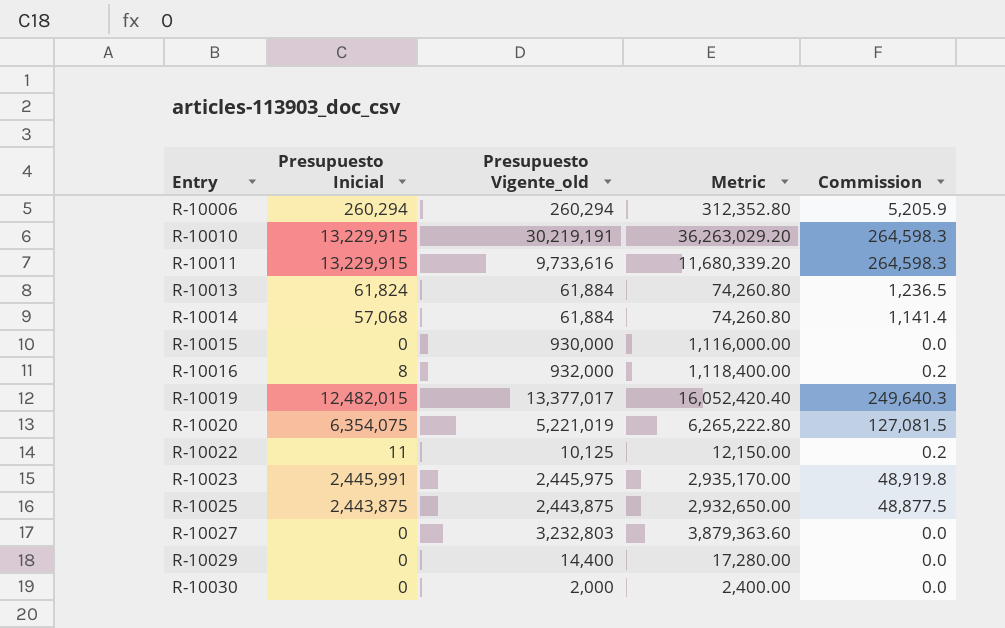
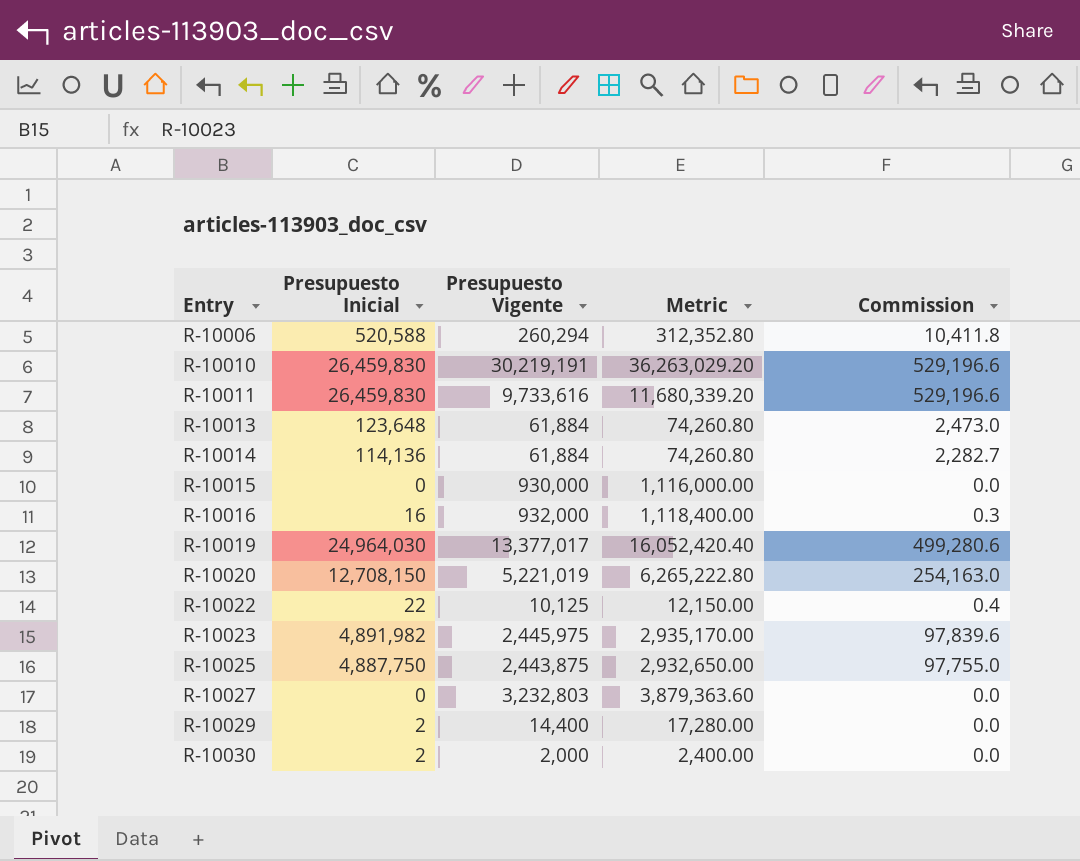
column name: Presupuesto Vigente_old -> Presupuesto Vigente
R-10006 | Presupuesto Inicial: 260,294 -> 520,588
R-10006 | Commission: 5,205.9 -> 10,411.8
R-10010 | Presupuesto Inicial: 13,229,915 -> 26,459,830
R-10010 | Commission: 264,598.3 -> 529,196.6
R-10011 | Presupuesto Inicial: 13,229,915 -> 26,459,830
R-10011 | Commission: 264,598.3 -> 529,196.6
R-10013 | Presupuesto Inicial: 61,824 -> 123,648
R-10013 | Commission: 1,236.5 -> 2,473.0
R-10014 | Presupuesto Inicial: 57,068 -> 114,136
R-10014 | Commission: 1,141.4 -> 2,282.7
R-10016 | Presupuesto Inicial: 8 -> 16
R-10016 | Commission: 0.2 -> 0.3
R-10019 | Presupuesto Inicial: 12,482,015 -> 24,964,030
R-10019 | Commission: 249,640.3 -> 499,280.6
R-10020 | Presupuesto Inicial: 6,354,075 -> 12,708,150
R-10020 | Commission: 127,081.5 -> 254,163.0
R-10022 | Presupuesto Inicial: 11 -> 22
R-10022 | Commission: 0.2 -> 0.4
R-10023 | Presupuesto Inicial: 2,445,991 -> 4,891,982
R-10023 | Commission: 48,919.8 -> 97,839.6
R-10025 | Presupuesto Inicial: 2,443,875 -> 4,887,750
R-10025 | Commission: 48,877.5 -> 97,755.0
R-10029 | Presupuesto Inicial: 0 -> 2
R-10030 | Presupuesto Inicial: 0 -> 2

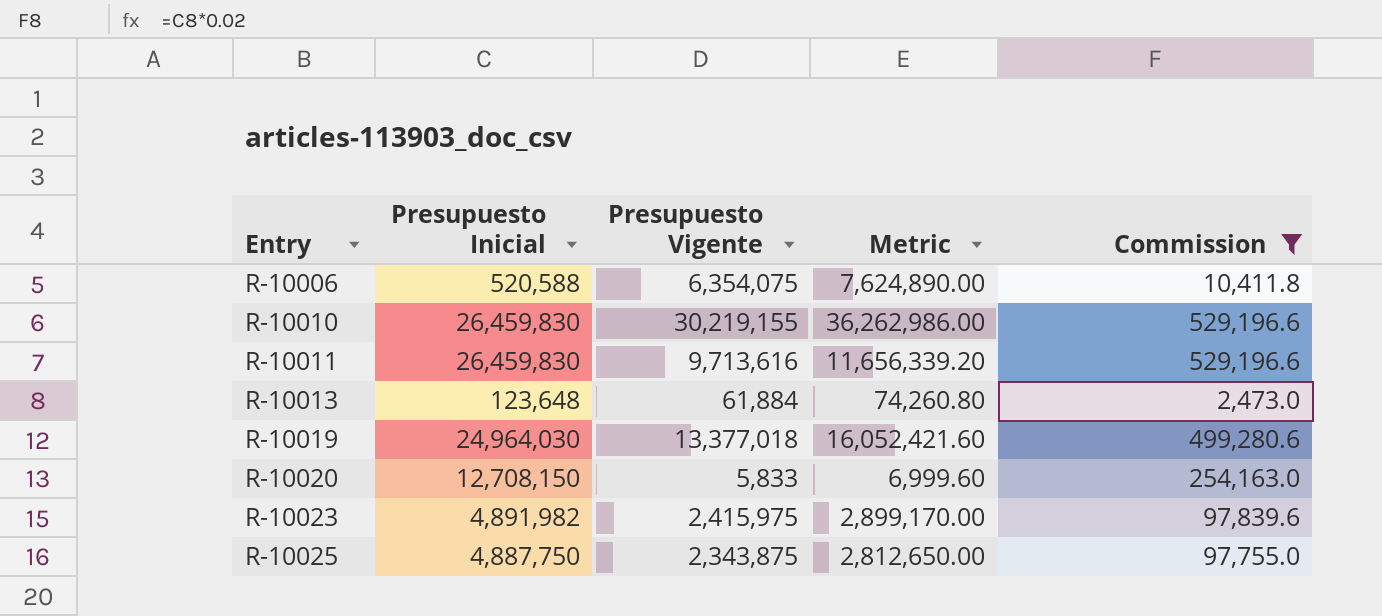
filter: none -> Commission >= 2,473.0
R-10006 | Presupuesto Vigente: 260,294 -> 6,354,075
R-10006 | Metric: 312,352.80 -> 7,624,890.00
R-10010 | Presupuesto Vigente: 30,219,191 -> 30,219,155
R-10010 | Metric: 36,263,029.20 -> 36,262,986.00
R-10011 | Presupuesto Vigente: 9,733,616 -> 9,713,616
R-10011 | Metric: 11,680,339.20 -> 11,656,339.20
R-10019 | Presupuesto Vigente: 13,377,017 -> 13,377,018
R-10019 | Metric: 16,052,420.40 -> 16,052,421.60
R-10020 | Presupuesto Vigente: 5,221,019 -> 5,833
R-10020 | Metric: 6,265,222.80 -> 6,999.60
R-10023 | Presupuesto Vigente: 2,445,975 -> 2,415,975
R-10023 | Metric: 2,935,170.00 -> 2,899,170.00
R-10025 | Presupuesto Vigente: 2,443,875 -> 2,343,875
R-10025 | Metric: 2,932,650.00 -> 2,812,650.00

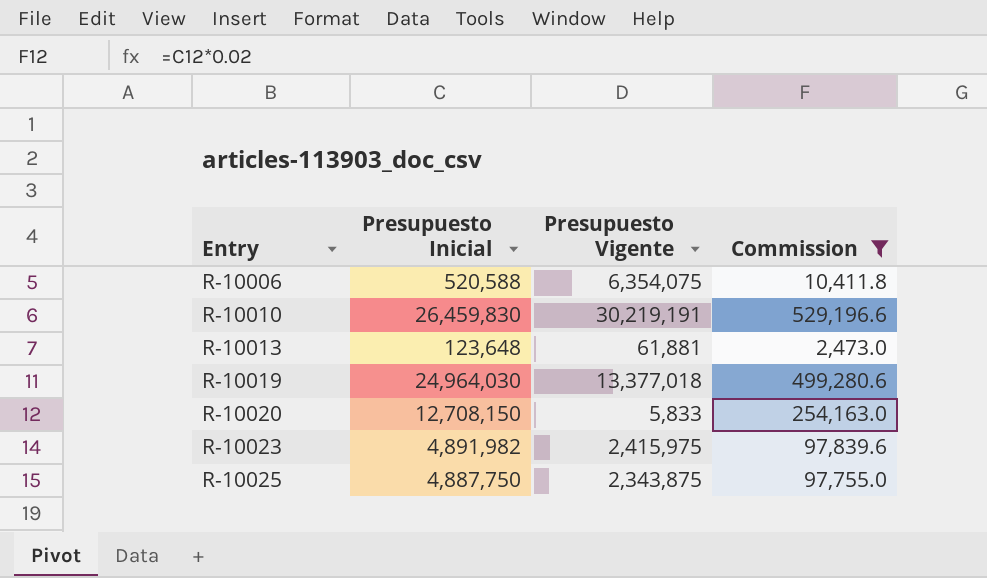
column Metric | formula: [Presupuesto Vigente] * 1.2 -> none
row R-10011: 26,459,830 | 9,713,616 | 11,656,339.20 | 529,196.6 -> none
R-10010 | Presupuesto Vigente: 30,219,155 -> 30,219,191
R-10013 | Presupuesto Vigente: 61,884 -> 61,881

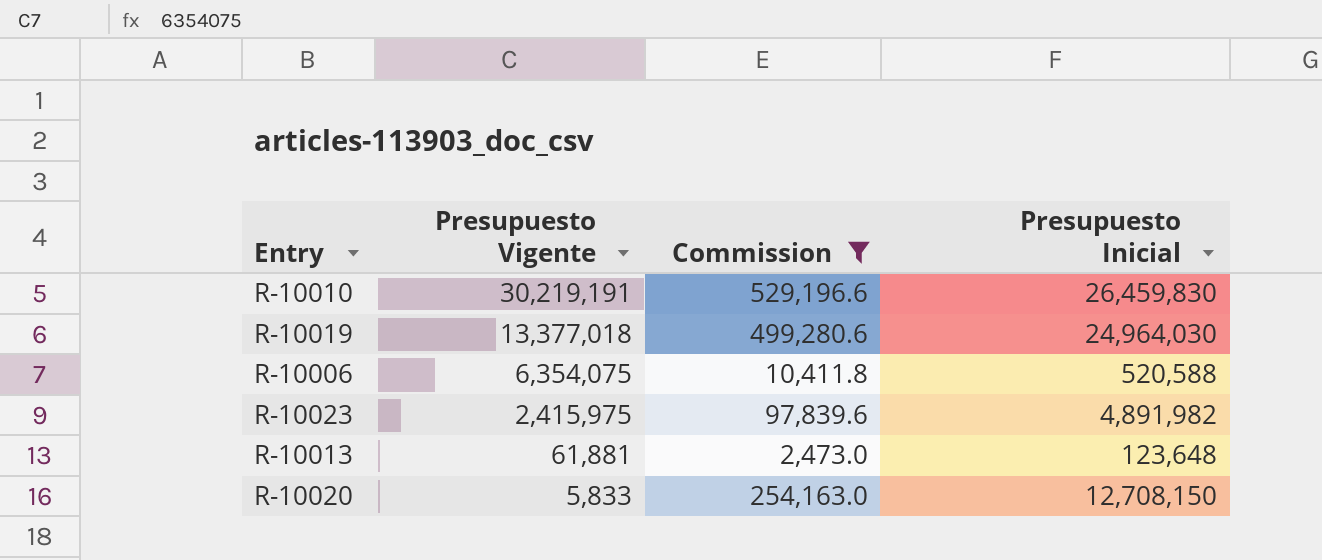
row order: Entry ascending -> Presupuesto Vigente descending
column Presupuesto Inicial | position: 2 -> 4
row R-10025: 4,887,750 | 2,343,875 | 97,755.0 -> none

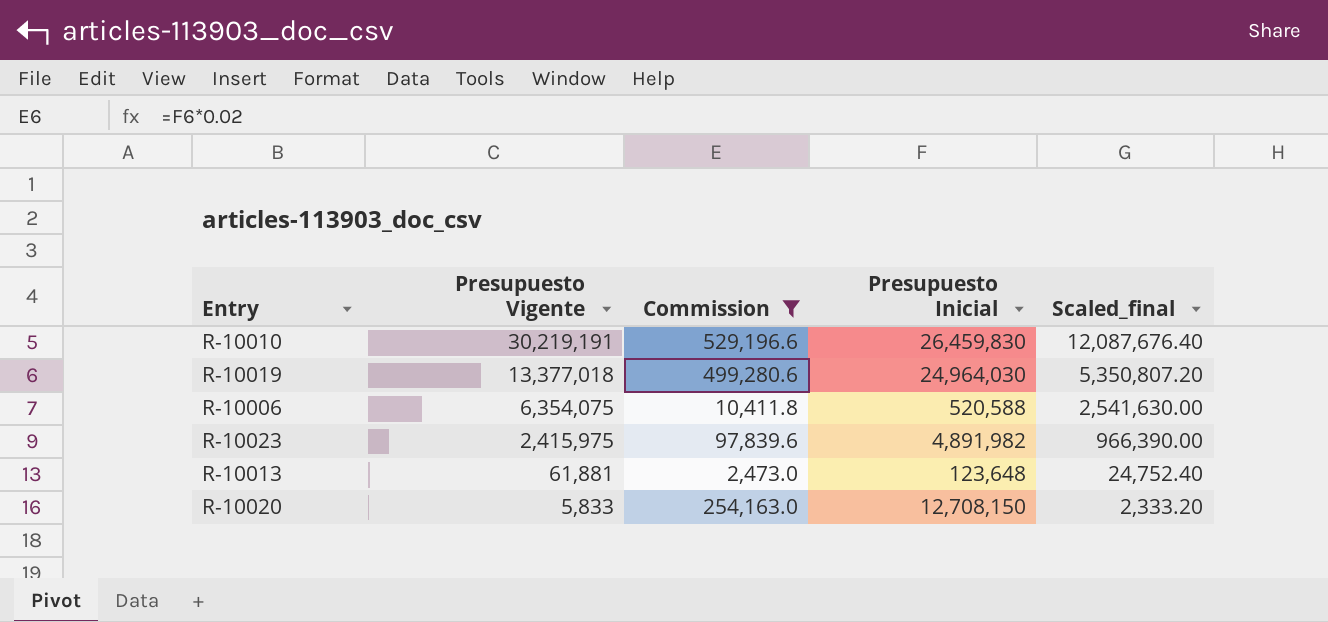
column Scaled_final | formula: none -> [Presupuesto Vigente] * 0.4

